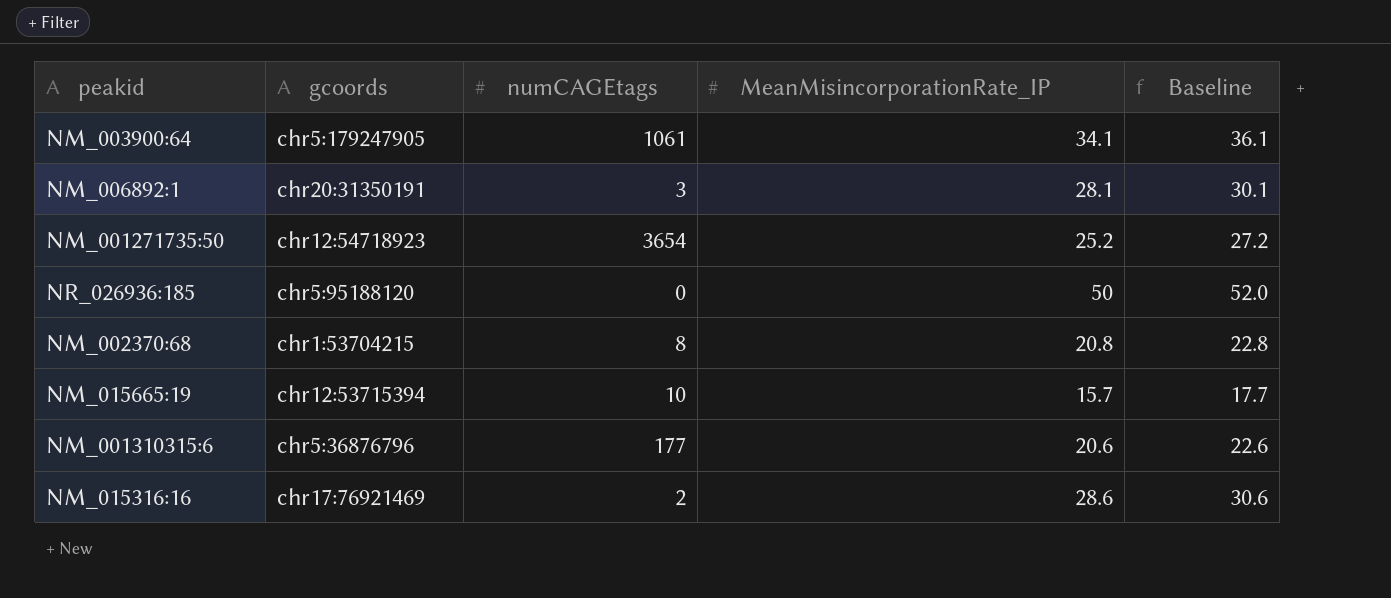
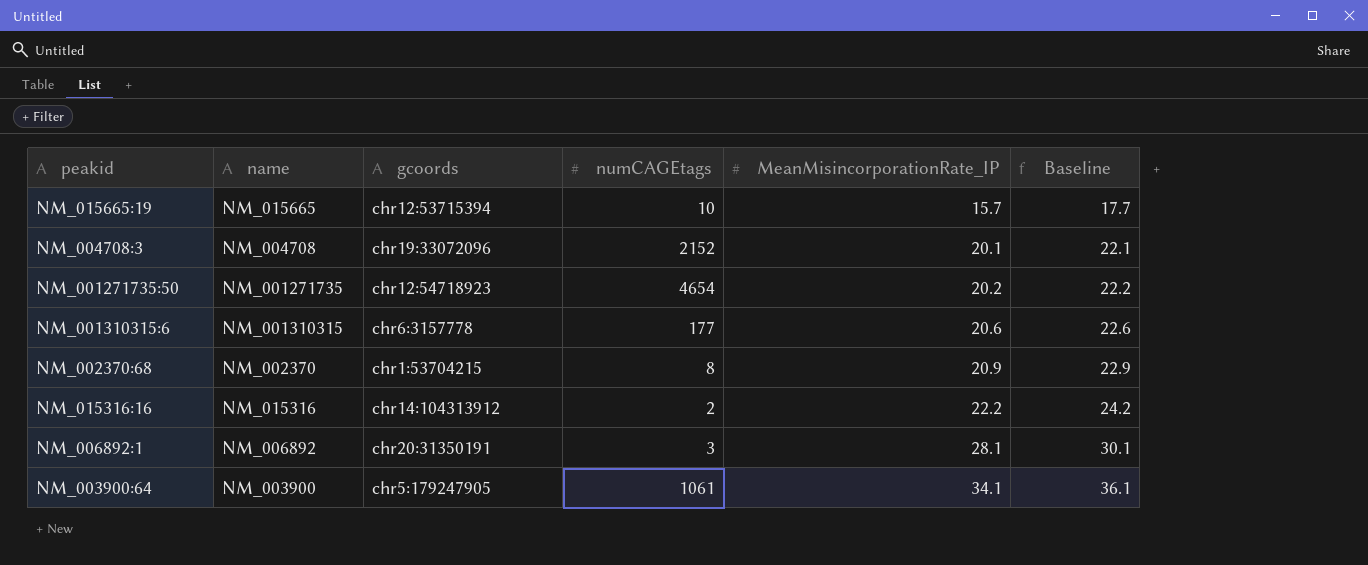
row order: none -> MeanMisincorporationRate_IP ascending
column name | position: none -> 2
row NR_026936:185: chr5:95188120 | 0 | 50 | 52.0 -> none
row NM_004708:3: none -> NM_004708 | chr19:33072096 | 2152 | 20.1 | 22.1
NM_001271735:50 | numCAGEtags: 3654 -> 4654
NM_001271735:50 | MeanMisincorporationRate_IP: 25.2 -> 20.2
NM_001271735:50 | Baseline: 27.2 -> 22.2
NM_001310315:6 | gcoords: chr5:36876796 -> chr6:3157778
NM_002370:68 | MeanMisincorporationRate_IP: 20.8 -> 20.9
NM_002370:68 | Baseline: 22.8 -> 22.9
NM_015316:16 | gcoords: chr17:76921469 -> chr14:104313912
NM_015316:16 | MeanMisincorporationRate_IP: 28.6 -> 22.2
NM_015316:16 | Baseline: 30.6 -> 24.2

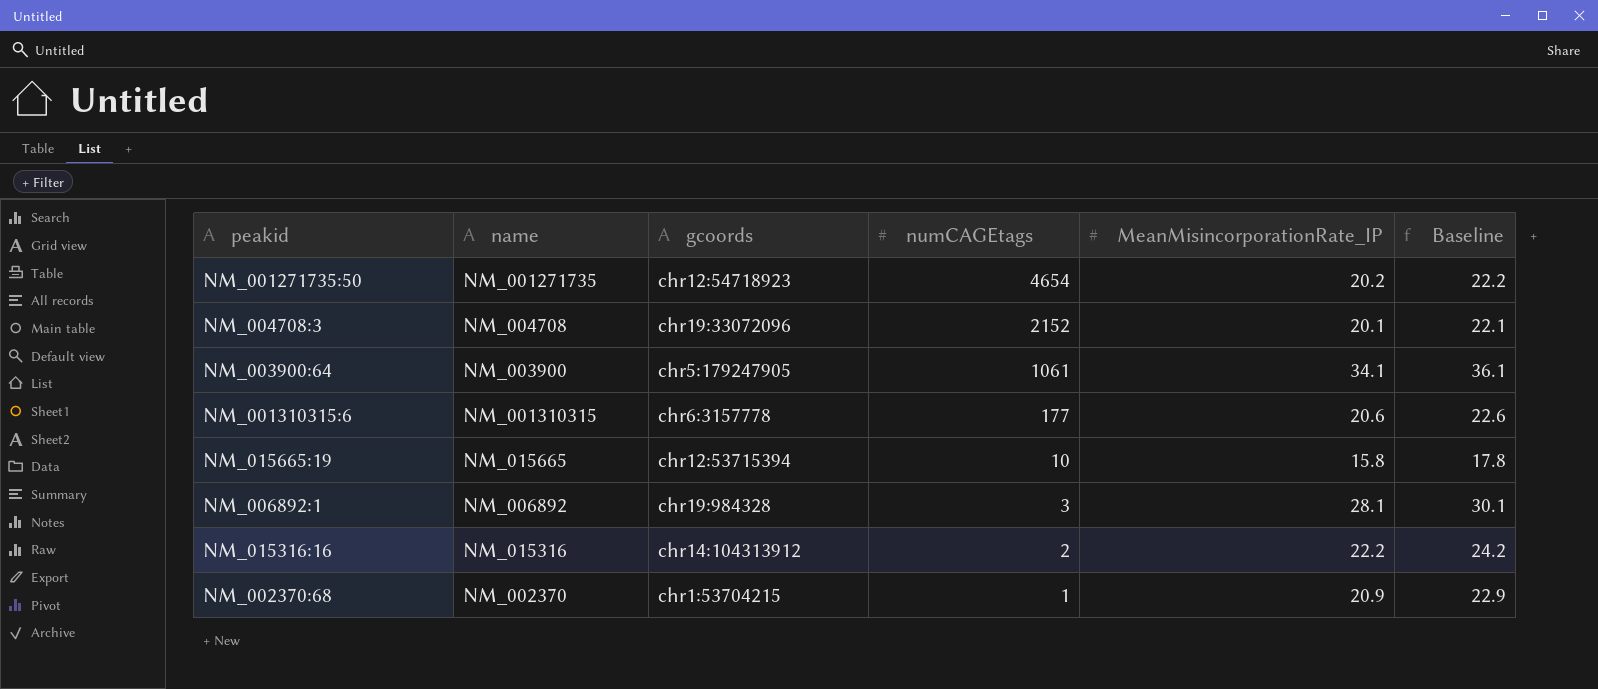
row order: MeanMisincorporationRate_IP ascending -> numCAGEtags descending
NM_015665:19 | MeanMisincorporationRate_IP: 15.7 -> 15.8
NM_015665:19 | Baseline: 17.7 -> 17.8
NM_006892:1 | gcoords: chr20:31350191 -> chr19:984328
NM_002370:68 | numCAGEtags: 8 -> 1

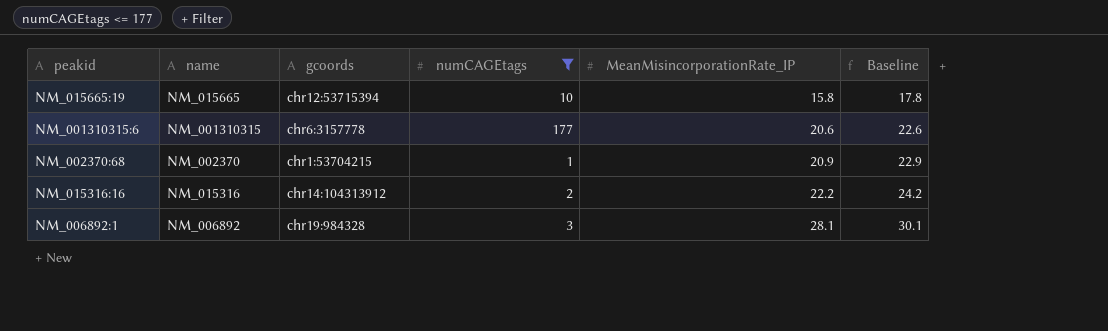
filter: none -> numCAGEtags <= 177
row order: numCAGEtags descending -> MeanMisincorporationRate_IP ascending

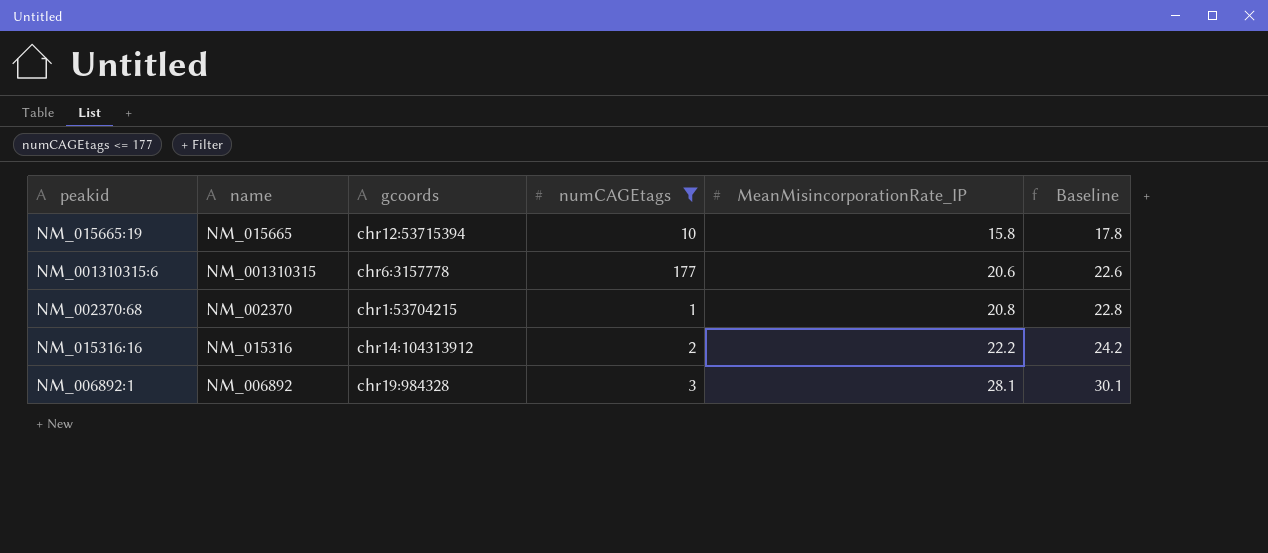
NM_002370:68 | MeanMisincorporationRate_IP: 20.9 -> 20.8
NM_002370:68 | Baseline: 22.9 -> 22.8

